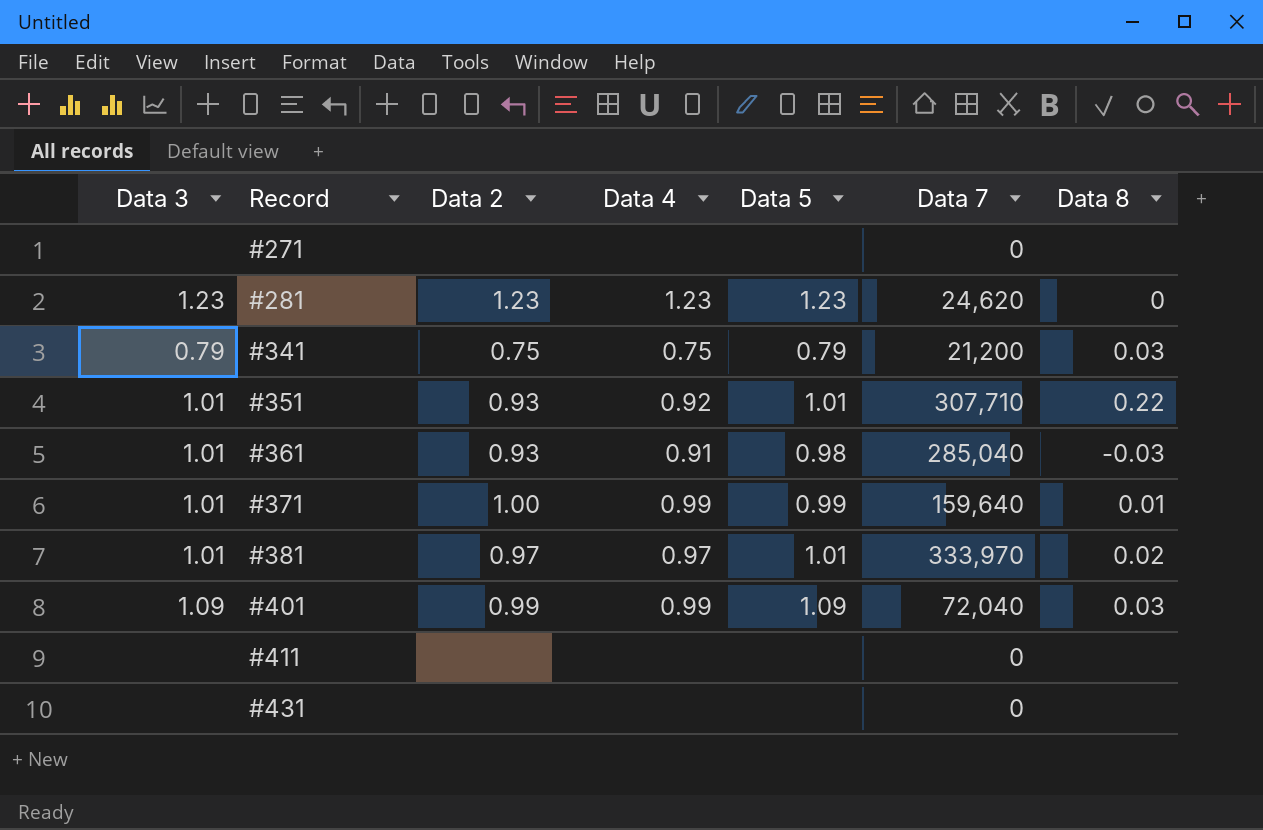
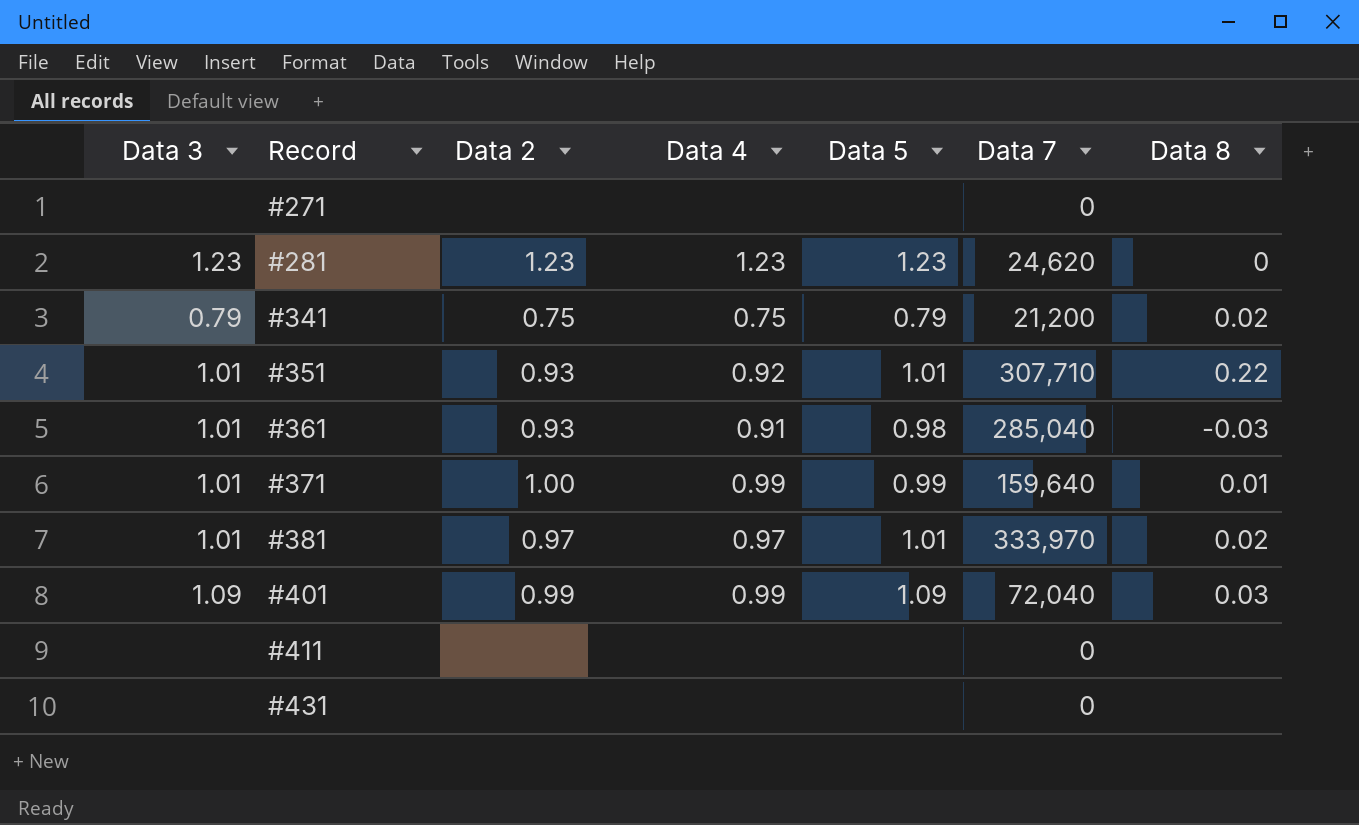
#341 | Data 8: 0.03 -> 0.02

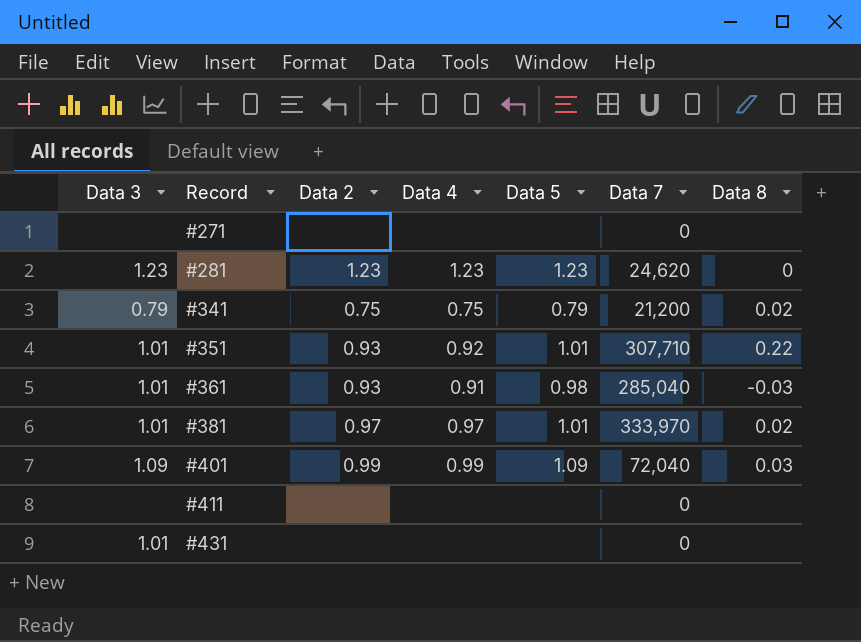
row #371: 1.01 | 1.00 | 0.99 | 0.99 | 159,640 | 0.01 -> none
#431 | Data 3: none -> 1.01

